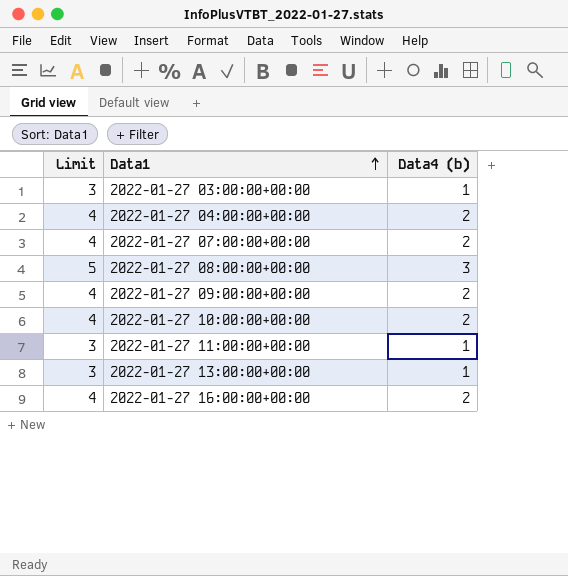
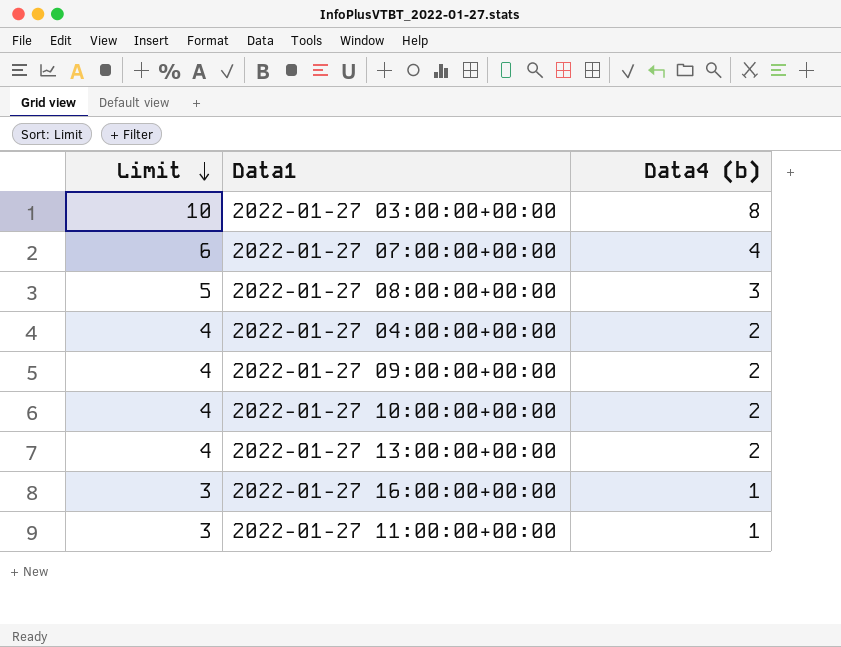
row order: Data1 ascending -> Limit descending
2022-01-27 03:00:00+00:00 | Limit: 3 -> 10
2022-01-27 03:00:00+00:00 | Data4 (b): 1 -> 8
2022-01-27 07:00:00+00:00 | Limit: 4 -> 6
2022-01-27 07:00:00+00:00 | Data4 (b): 2 -> 4
2022-01-27 13:00:00+00:00 | Limit: 3 -> 4
2022-01-27 13:00:00+00:00 | Data4 (b): 1 -> 2
2022-01-27 16:00:00+00:00 | Limit: 4 -> 3
2022-01-27 16:00:00+00:00 | Data4 (b): 2 -> 1

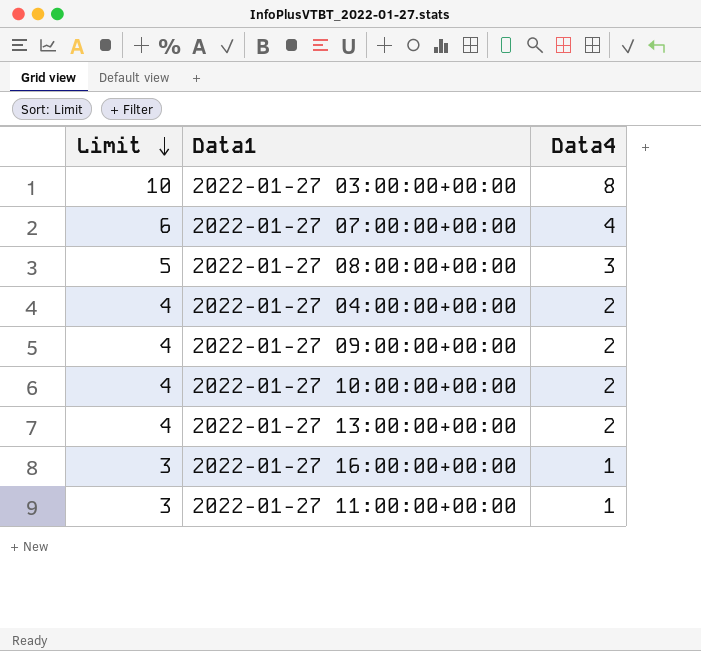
column name: Data4 (b) -> Data4

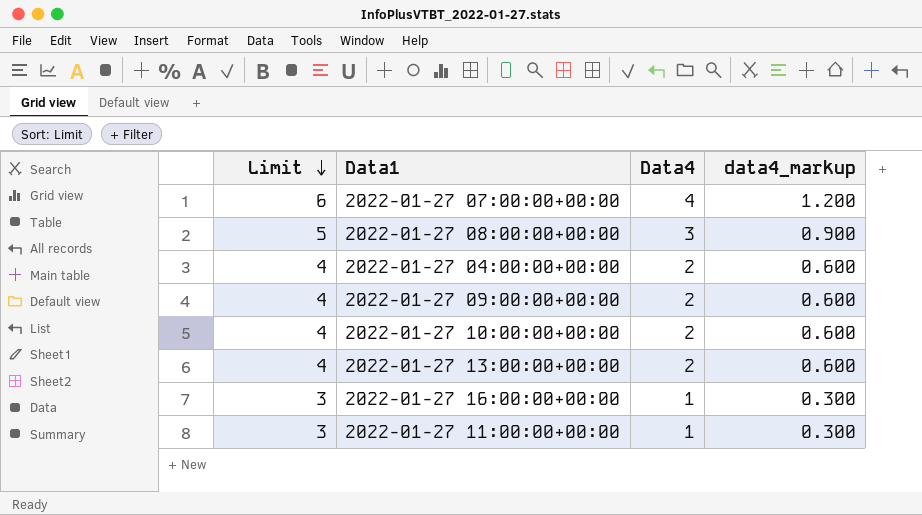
column data4_markup | formula: none -> [Data4] * 0.3
row 2022-01-27 03:00:00+00:00: 10 | 8 -> none

